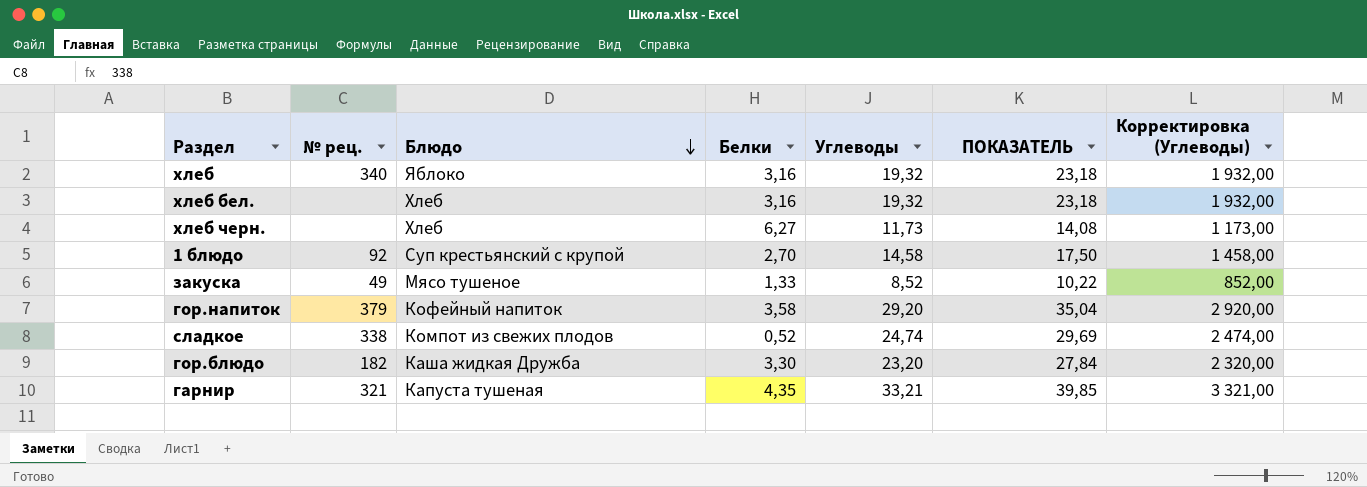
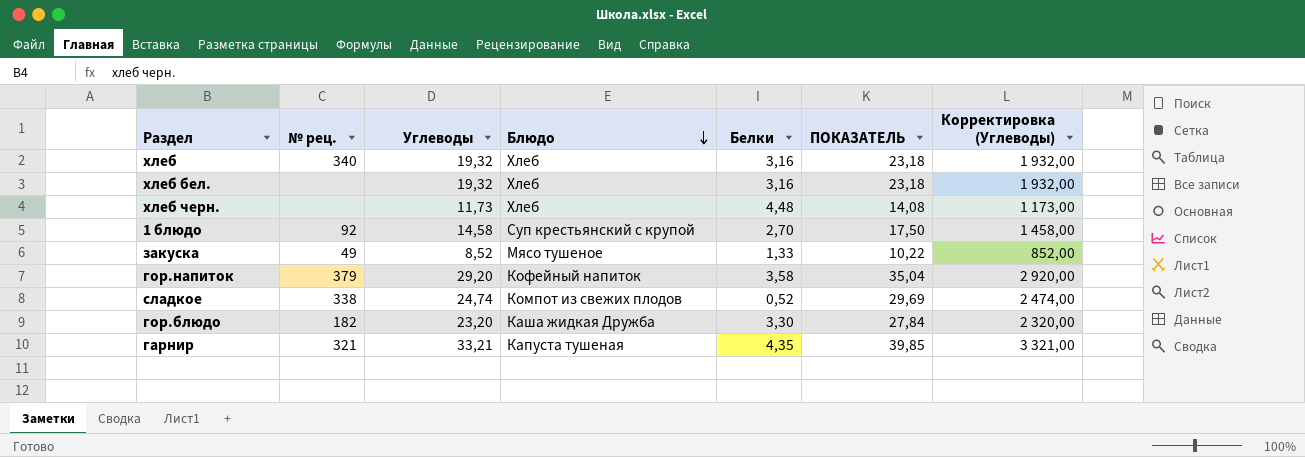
column Углеводы | position: 5 -> 3
хлеб | Блюдо: Яблоко -> Хлеб
хлеб черн. | Белки: 6,27 -> 4,48

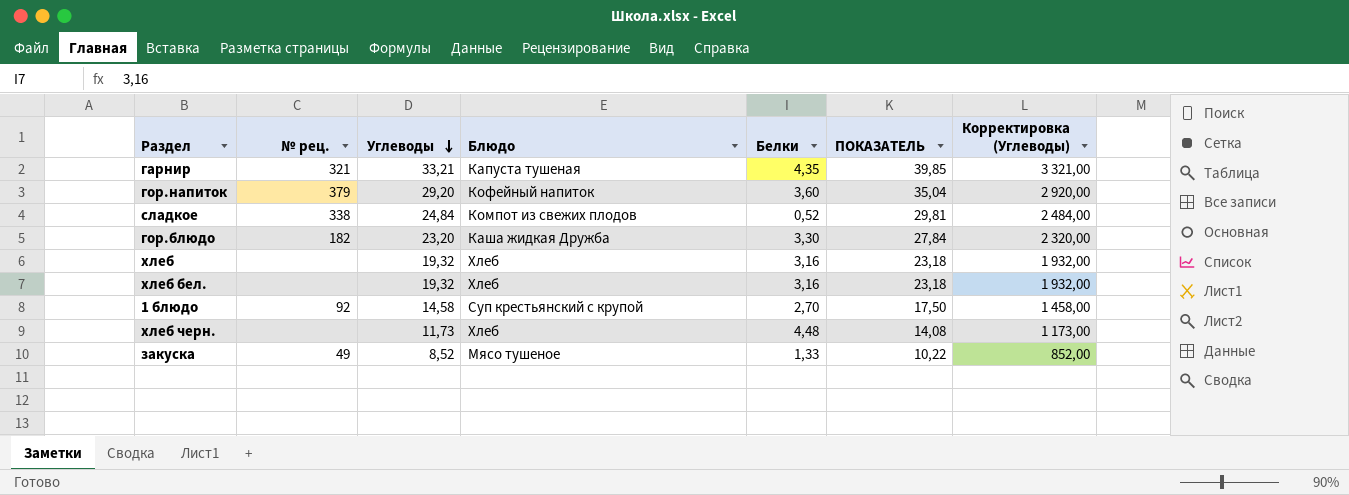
row order: Блюдо descending -> Углеводы descending
гор.напиток | Белки: 3,58 -> 3,60
сладкое | Углеводы: 24,74 -> 24,84
сладкое | ПОКАЗАТЕЛЬ: 29,69 -> 29,81
сладкое | Корректировка (Углеводы): 2 474,00 -> 2 484,00
хлеб | № рец.: 340 -> none

